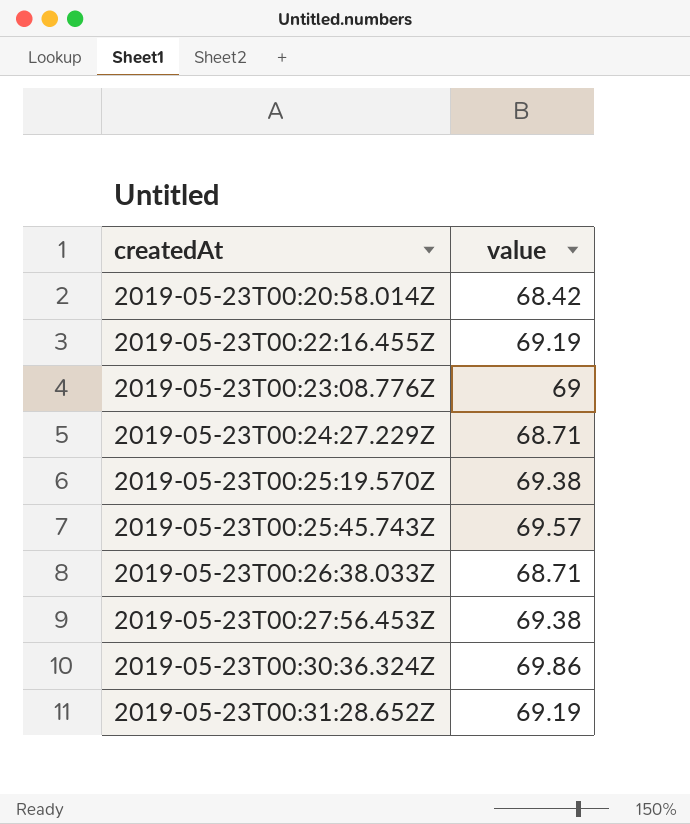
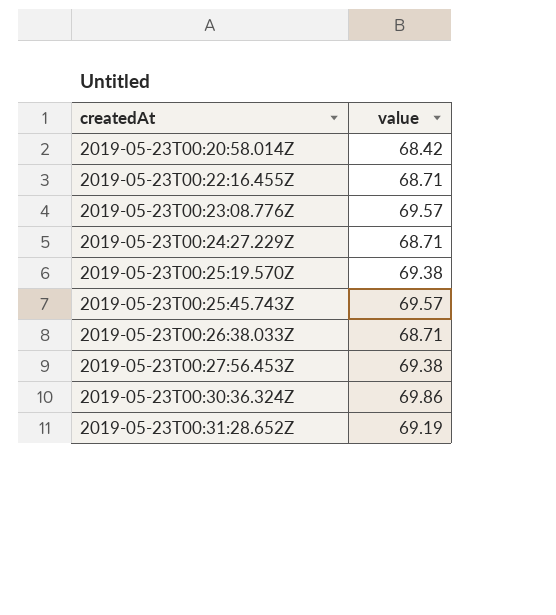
2019-05-23T00:22:16.455Z | value: 69.19 -> 68.71
2019-05-23T00:23:08.776Z | value: 69 -> 69.57

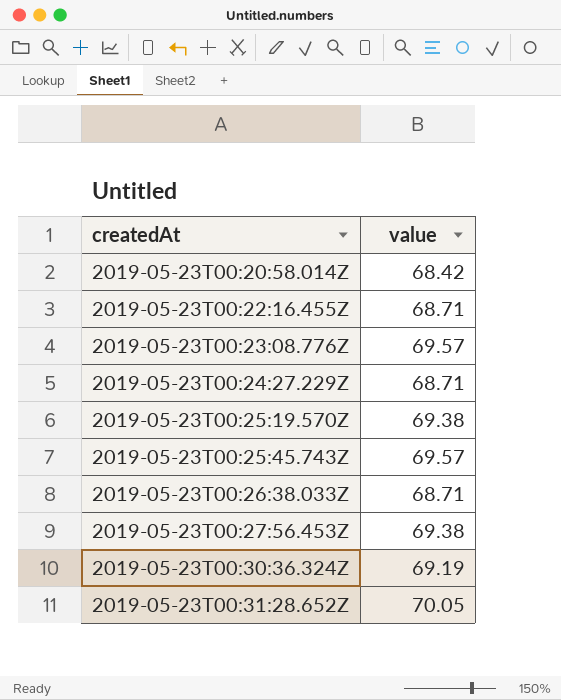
2019-05-23T00:30:36.324Z | value: 69.86 -> 69.19
2019-05-23T00:31:28.652Z | value: 69.19 -> 70.05

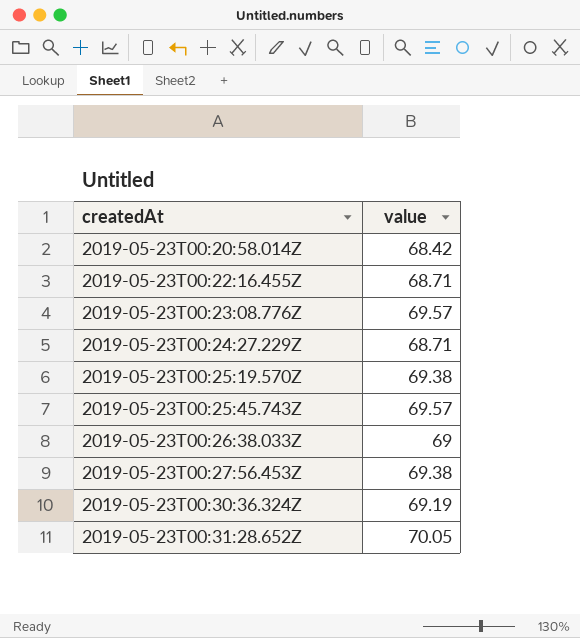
2019-05-23T00:26:38.033Z | value: 68.71 -> 69

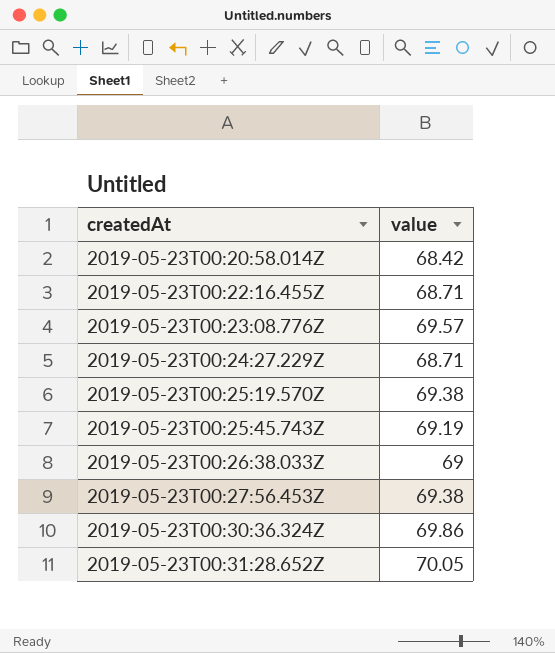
2019-05-23T00:25:45.743Z | value: 69.57 -> 69.19
2019-05-23T00:30:36.324Z | value: 69.19 -> 69.86

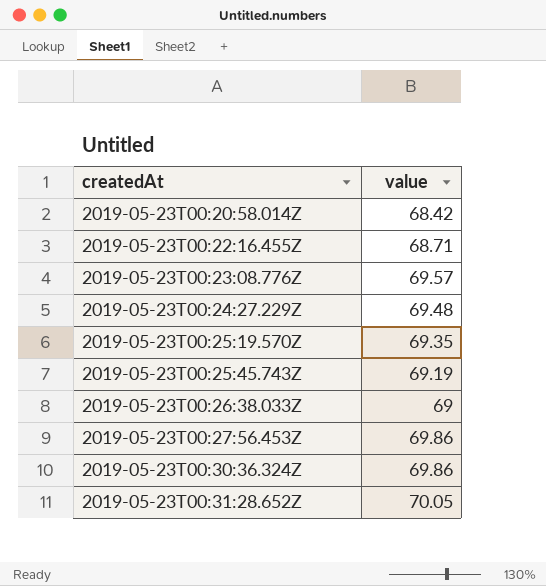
2019-05-23T00:24:27.229Z | value: 68.71 -> 69.48
2019-05-23T00:25:19.570Z | value: 69.38 -> 69.35
2019-05-23T00:27:56.453Z | value: 69.38 -> 69.86

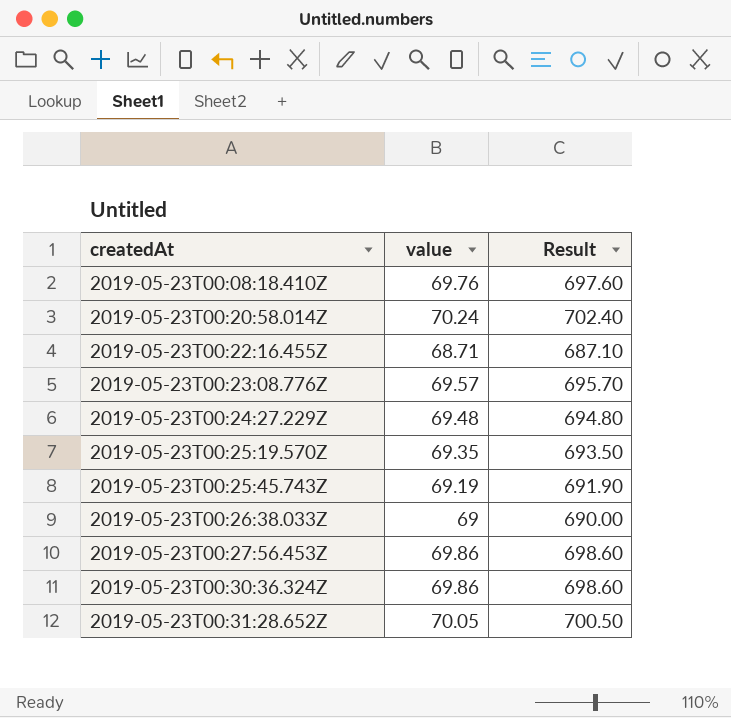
column Result | formula: none -> [value] * 10
row 2019-05-23T00:08:18.410Z: none -> 69.76 | 697.60
2019-05-23T00:20:58.014Z | value: 68.42 -> 70.24

